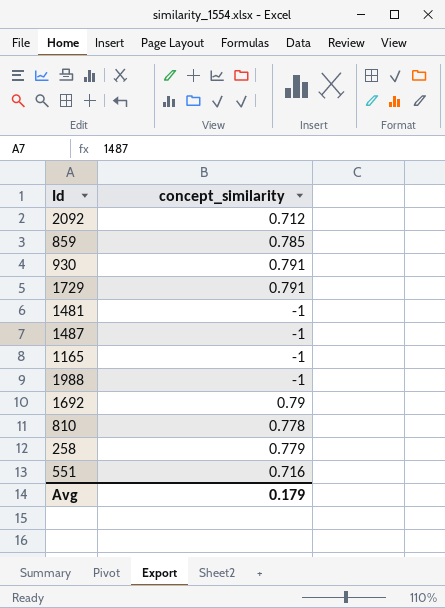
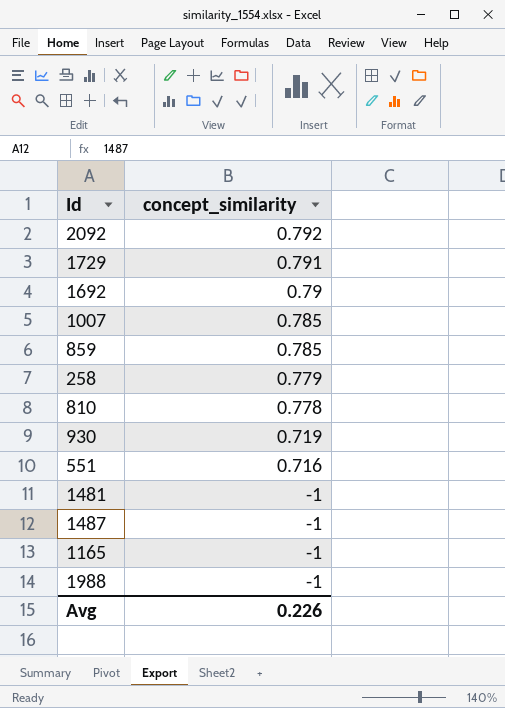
row order: none -> concept_similarity descending
2092 | concept_similarity: 0.712 -> 0.792
row 1007: none -> 0.785
930 | concept_similarity: 0.791 -> 0.719
Avg | concept_similarity: 0.179 -> 0.226

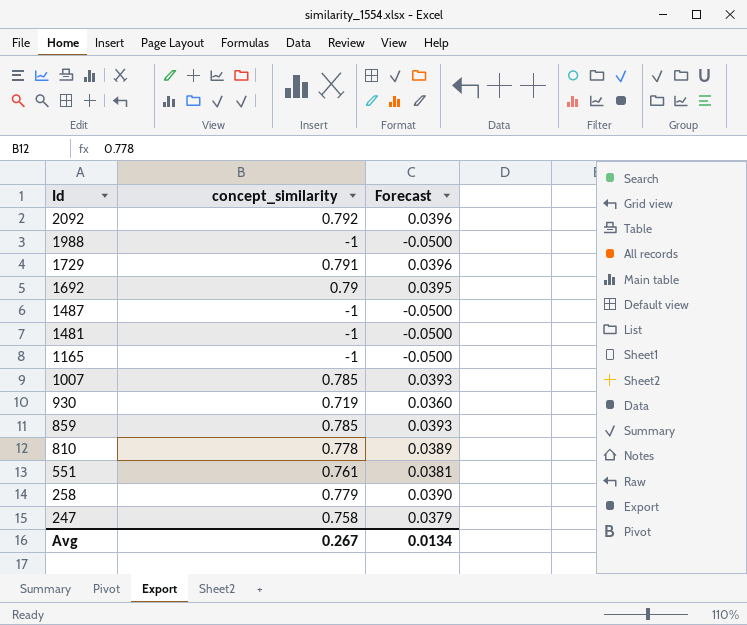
row order: concept_similarity descending -> Id descending
column Forecast | formula: none -> [concept_similarity] * 0.05
551 | concept_similarity: 0.716 -> 0.761
row 247: none -> 0.758 | 0.0379
Avg | concept_similarity: 0.226 -> 0.267

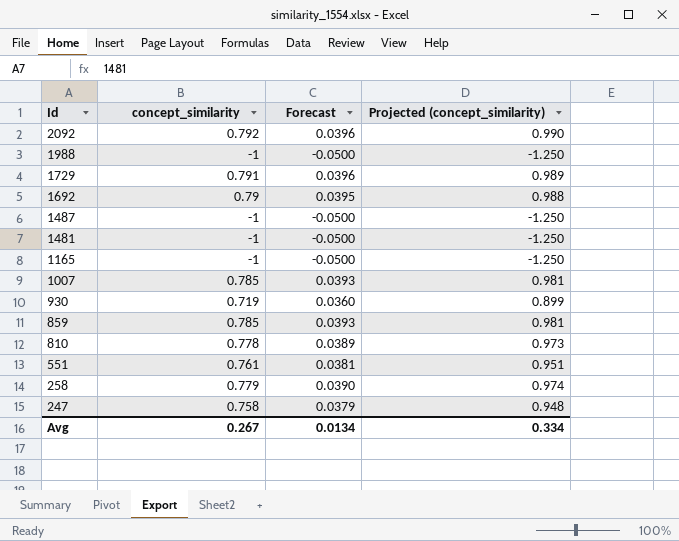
column Projected (concept_similarity) | formula: none -> [concept_similarity] * 1.25

